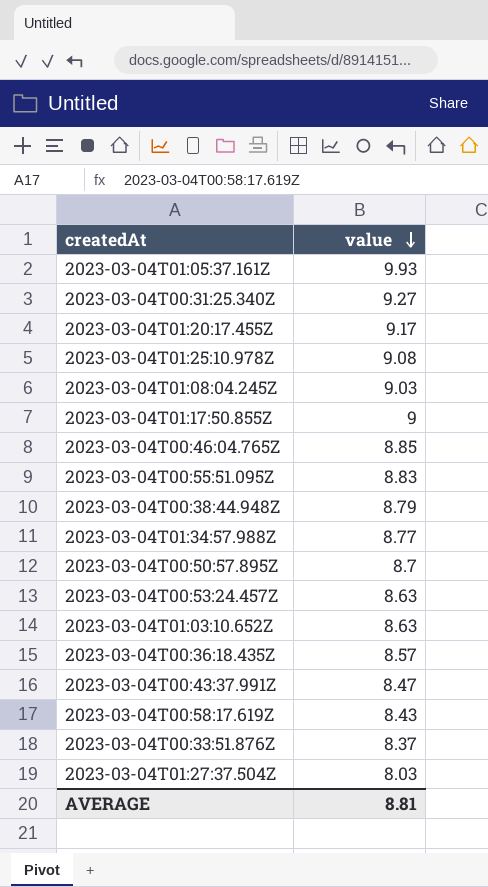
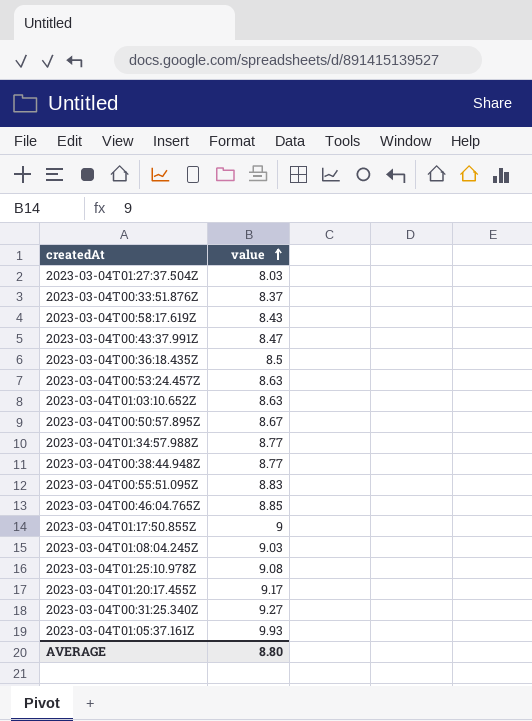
row order: value descending -> value ascending
2023-03-04T00:36:18.435Z | value: 8.57 -> 8.5
2023-03-04T00:50:57.895Z | value: 8.7 -> 8.67
2023-03-04T00:38:44.948Z | value: 8.79 -> 8.77
AVERAGE | value: 8.81 -> 8.80

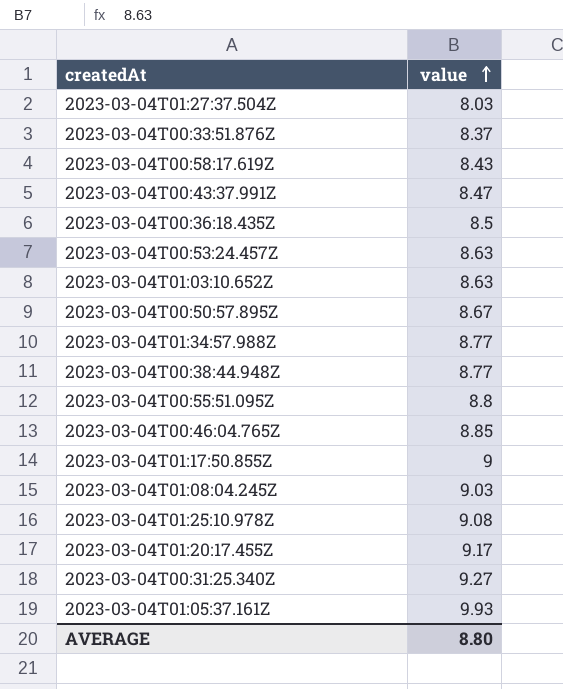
2023-03-04T00:55:51.095Z | value: 8.83 -> 8.8

